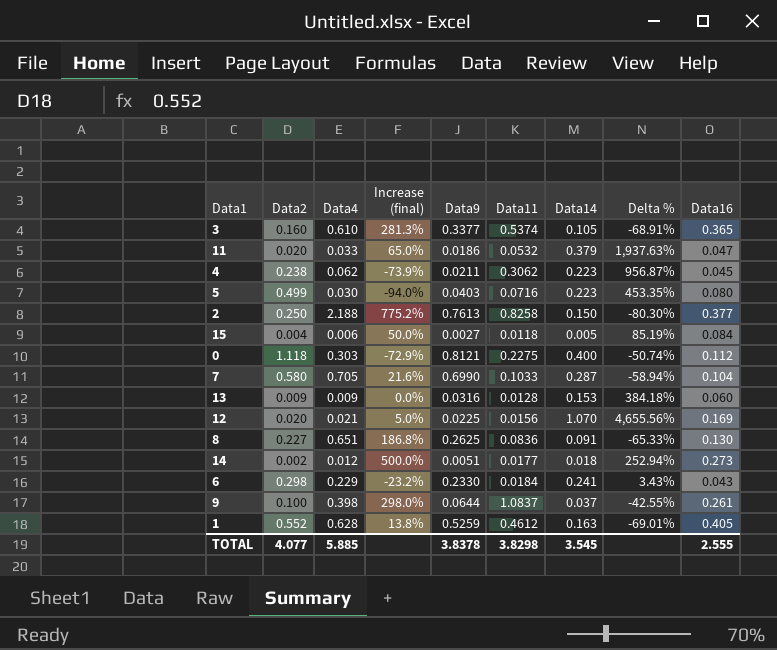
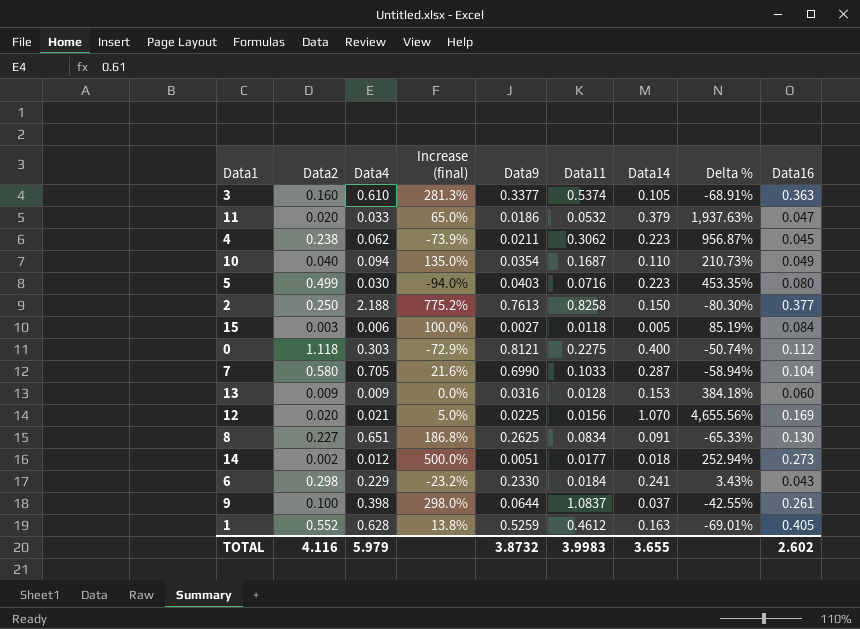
3 | Data16: 0.365 -> 0.363
row 10: none -> 0.040 | 0.094 | 135.0% | 0.0354 | 0.1687 | 0.110 | 210.73% | 0.049
15 | Data2: 0.004 -> 0.003
15 | Increase (final): 50.0% -> 100.0%
8 | Data11: 0.0836 -> 0.0834
TOTAL | Data2: 4.077 -> 4.116
TOTAL | Data4: 5.885 -> 5.979
TOTAL | Data9: 3.8378 -> 3.8732
TOTAL | Data11: 3.8298 -> 3.9983
TOTAL | Data14: 3.545 -> 3.655
TOTAL | Data16: 2.555 -> 2.602

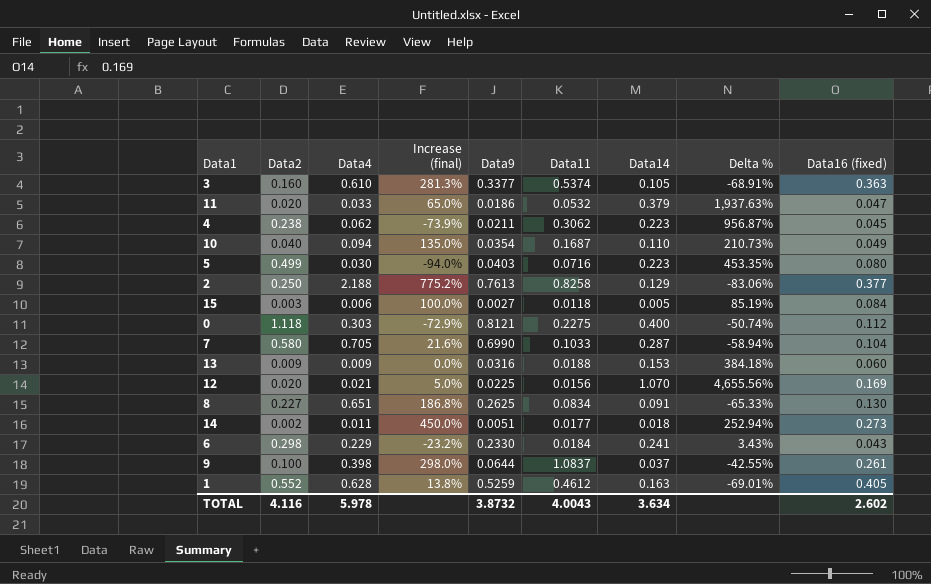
column name: Data16 -> Data16 (fixed)
2 | Data14: 0.150 -> 0.129
2 | Delta %: -80.30% -> -83.06%
13 | Data11: 0.0128 -> 0.0188
14 | Data4: 0.012 -> 0.011
14 | Increase (final): 500.0% -> 450.0%
TOTAL | Data4: 5.979 -> 5.978
TOTAL | Data11: 3.9983 -> 4.0043
TOTAL | Data14: 3.655 -> 3.634

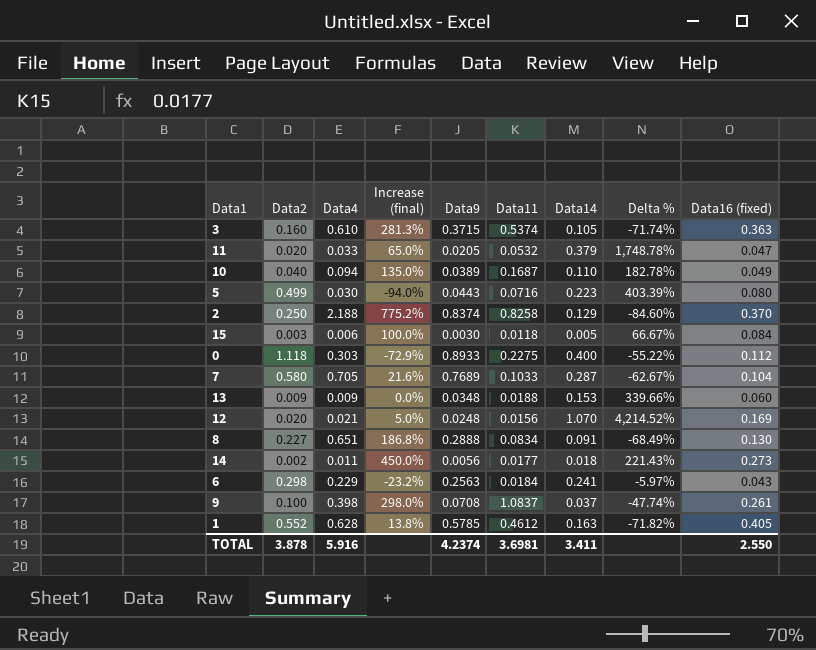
row 4: 0.238 | 0.062 | -73.9% | 0.0211 | 0.3062 | 0.223 | 956.87% | 0.045 -> none
3 | Data9: 0.3377 -> 0.3715
3 | Delta %: -68.91% -> -71.74%
11 | Data9: 0.0186 -> 0.0205
11 | Delta %: 1,937.63% -> 1,748.78%
10 | Data9: 0.0354 -> 0.0389
10 | Delta %: 210.73% -> 182.78%
5 | Data9: 0.0403 -> 0.0443
5 | Delta %: 453.35% -> 403.39%
2 | Data9: 0.7613 -> 0.8374
2 | Delta %: -83.06% -> -84.60%
2 | Data16 (fixed): 0.377 -> 0.370
15 | Data9: 0.0027 -> 0.0030
15 | Delta %: 85.19% -> 66.67%
0 | Data9: 0.8121 -> 0.8933
0 | Delta %: -50.74% -> -55.22%
7 | Data9: 0.6990 -> 0.7689
7 | Delta %: -58.94% -> -62.67%
13 | Data9: 0.0316 -> 0.0348
13 | Delta %: 384.18% -> 339.66%
12 | Data9: 0.0225 -> 0.0248
12 | Delta %: 4,655.56% -> 4,214.52%
8 | Data9: 0.2625 -> 0.2888
8 | Delta %: -65.33% -> -68.49%
14 | Data9: 0.0051 -> 0.0056
14 | Delta %: 252.94% -> 221.43%
6 | Data9: 0.2330 -> 0.2563
6 | Delta %: 3.43% -> -5.97%
9 | Data9: 0.0644 -> 0.0708
9 | Delta %: -42.55% -> -47.74%
1 | Data9: 0.5259 -> 0.5785
1 | Delta %: -69.01% -> -71.82%
TOTAL | Data2: 4.116 -> 3.878
TOTAL | Data4: 5.978 -> 5.916
TOTAL | Data9: 3.8732 -> 4.2374
TOTAL | Data11: 4.0043 -> 3.6981
TOTAL | Data14: 3.634 -> 3.411
TOTAL | Data16 (fixed): 2.602 -> 2.550

